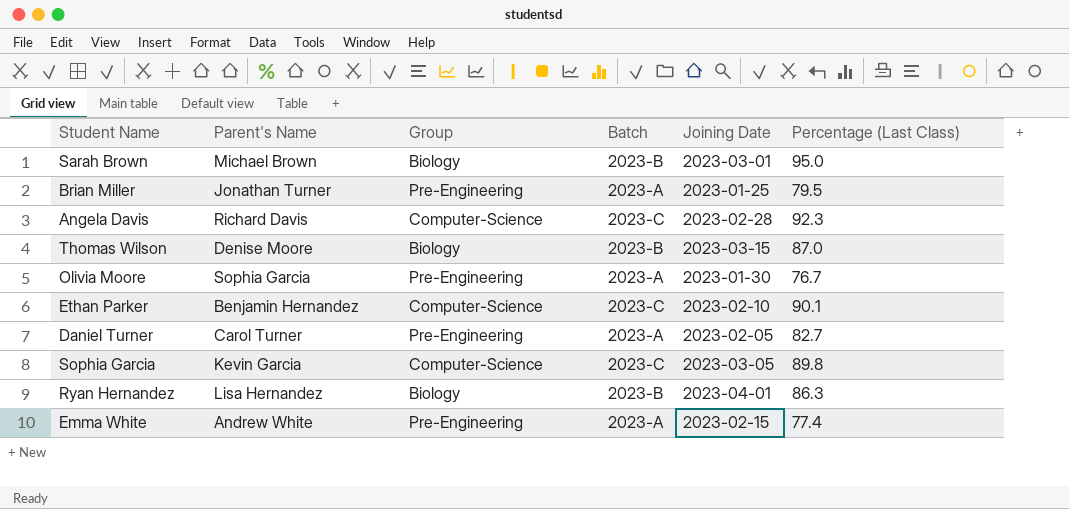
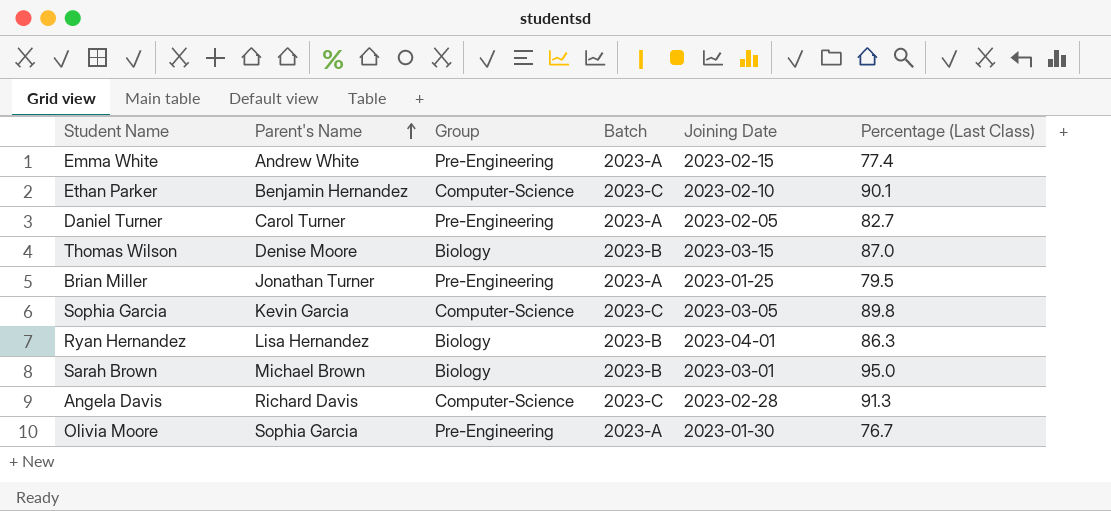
row order: none -> Parent's Name ascending
Angela Davis | Percentage (Last Class): 92.3 -> 91.3

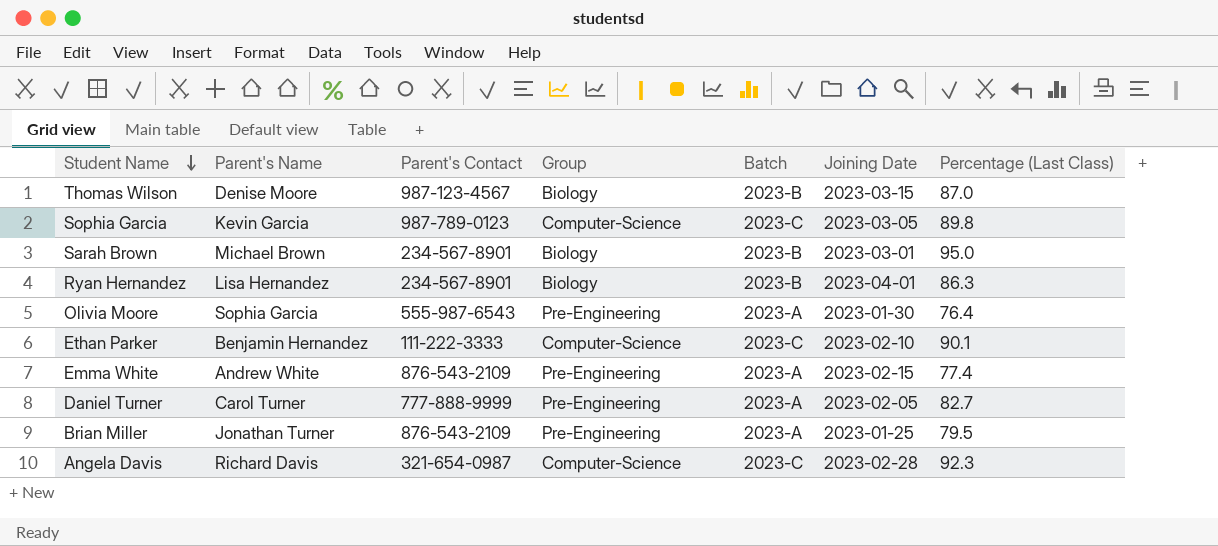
row order: Parent's Name ascending -> Student Name descending
column Parent's Contact | position: none -> 3
Olivia Moore | Percentage (Last Class): 76.7 -> 76.4
Angela Davis | Percentage (Last Class): 91.3 -> 92.3

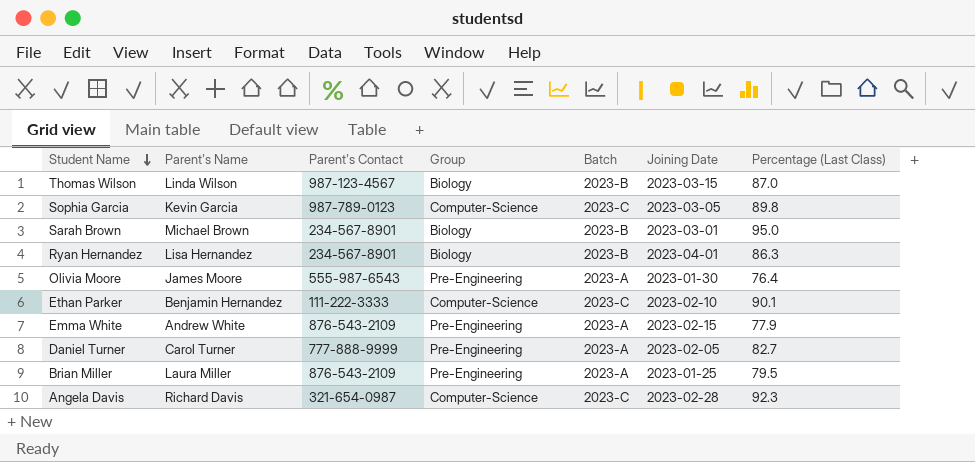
Thomas Wilson | Parent's Name: Denise Moore -> Linda Wilson
Olivia Moore | Parent's Name: Sophia Garcia -> James Moore
Emma White | Percentage (Last Class): 77.4 -> 77.9
Brian Miller | Parent's Name: Jonathan Turner -> Laura Miller

